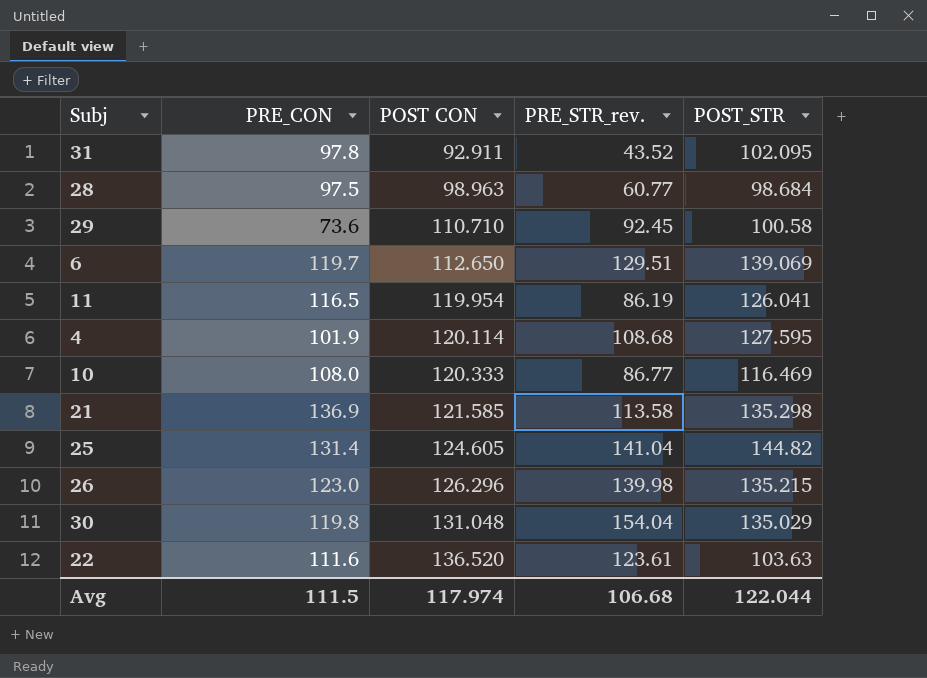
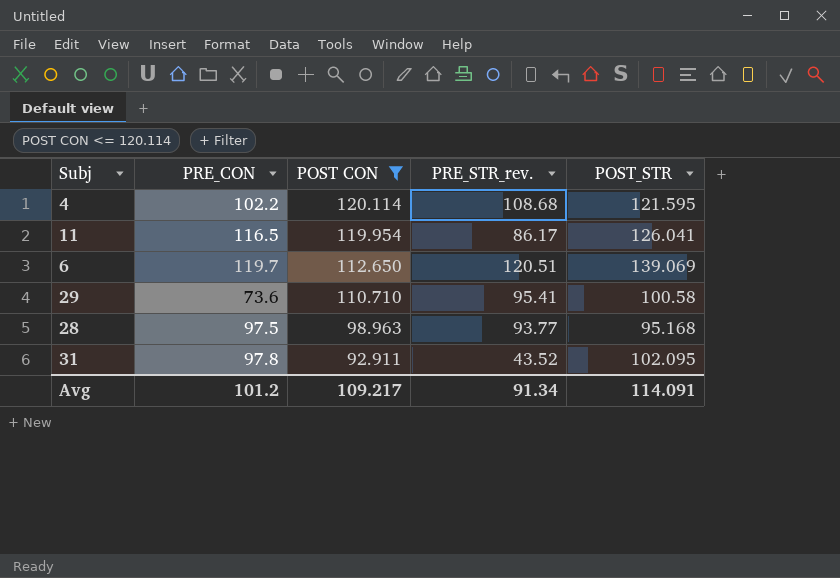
filter: none -> POST CON <= 120.114
row order: POST CON ascending -> POST CON descending
4 | PRE_CON: 101.9 -> 102.2
4 | POST_STR: 127.595 -> 121.595
11 | PRE_STR_rev.: 86.19 -> 86.17
6 | PRE_STR_rev.: 129.51 -> 120.51
29 | PRE_STR_rev.: 92.45 -> 95.41
28 | PRE_STR_rev.: 60.77 -> 93.77
28 | POST_STR: 98.684 -> 95.168
Avg | PRE_CON: 111.5 -> 101.2
Avg | POST CON: 117.974 -> 109.217
Avg | PRE_STR_rev.: 106.68 -> 91.34
Avg | POST_STR: 122.044 -> 114.091

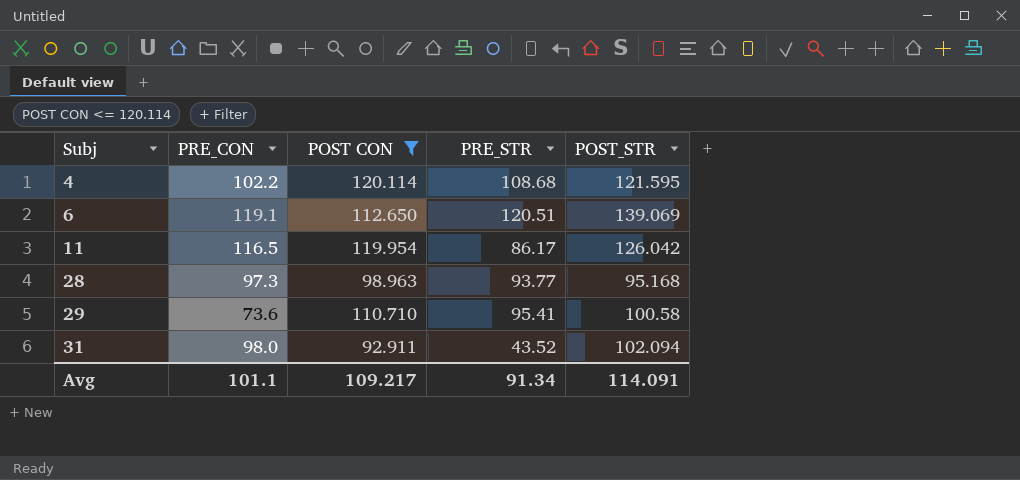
row order: POST CON descending -> Subj ascending
column name: PRE_STR_rev. -> PRE_STR
6 | PRE_CON: 119.7 -> 119.1
11 | POST_STR: 126.041 -> 126.042
28 | PRE_CON: 97.5 -> 97.3
31 | PRE_CON: 97.8 -> 98.0
31 | POST_STR: 102.095 -> 102.094
Avg | PRE_CON: 101.2 -> 101.1

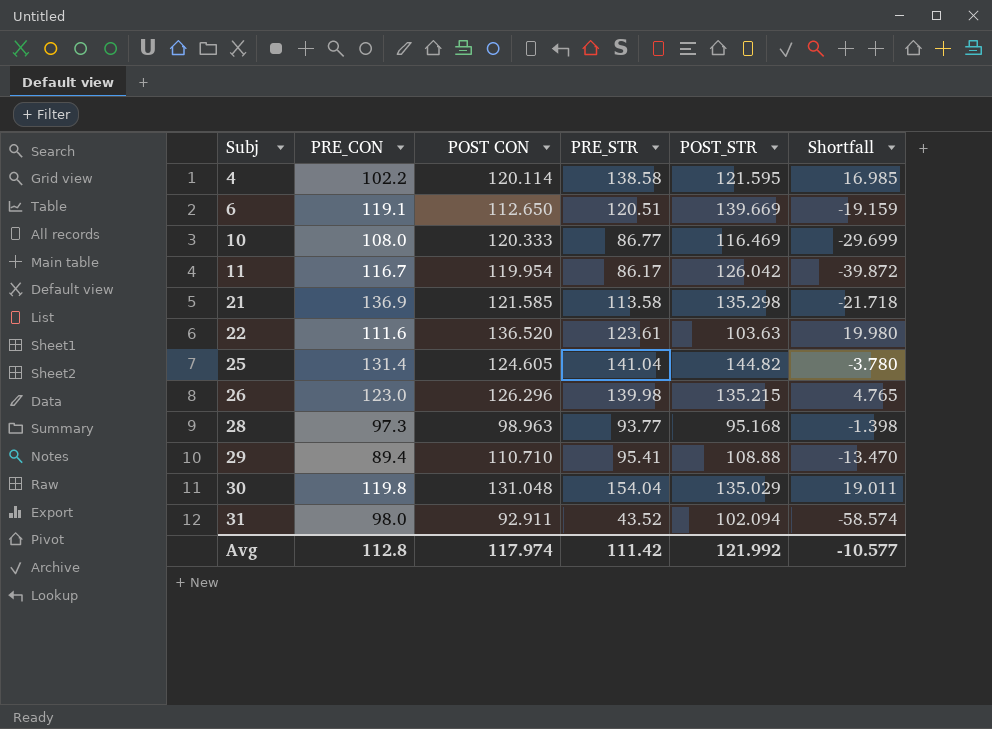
filter: POST CON <= 120.114 -> none
column Shortfall | formula: none -> [PRE_STR] - [POST_STR]
4 | PRE_STR: 108.68 -> 138.58
6 | POST_STR: 139.069 -> 139.669
11 | PRE_CON: 116.5 -> 116.7
29 | PRE_CON: 73.6 -> 89.4
29 | POST_STR: 100.58 -> 108.88
Avg | PRE_CON: 101.1 -> 112.8
Avg | POST CON: 109.217 -> 117.974
Avg | PRE_STR: 91.34 -> 111.42
Avg | POST_STR: 114.091 -> 121.992

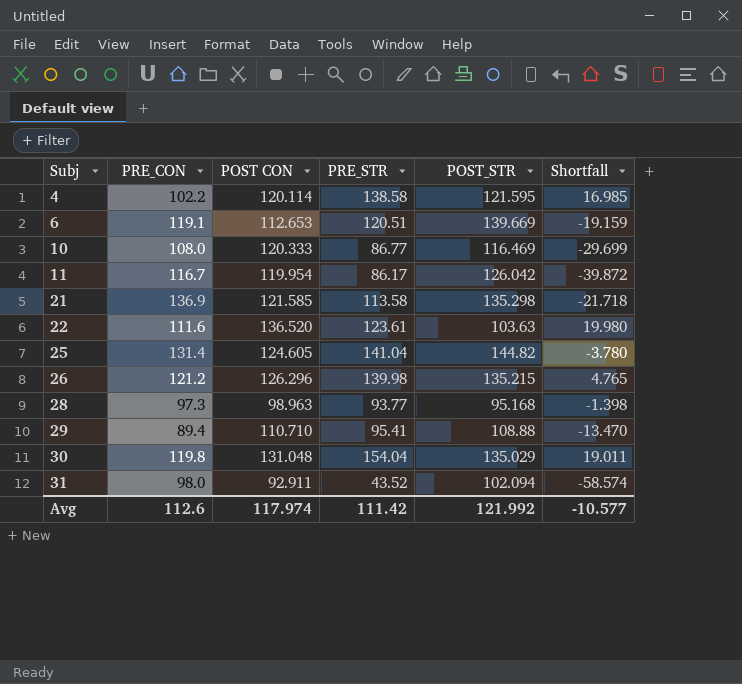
6 | POST CON: 112.650 -> 112.653
26 | PRE_CON: 123.0 -> 121.2
Avg | PRE_CON: 112.8 -> 112.6

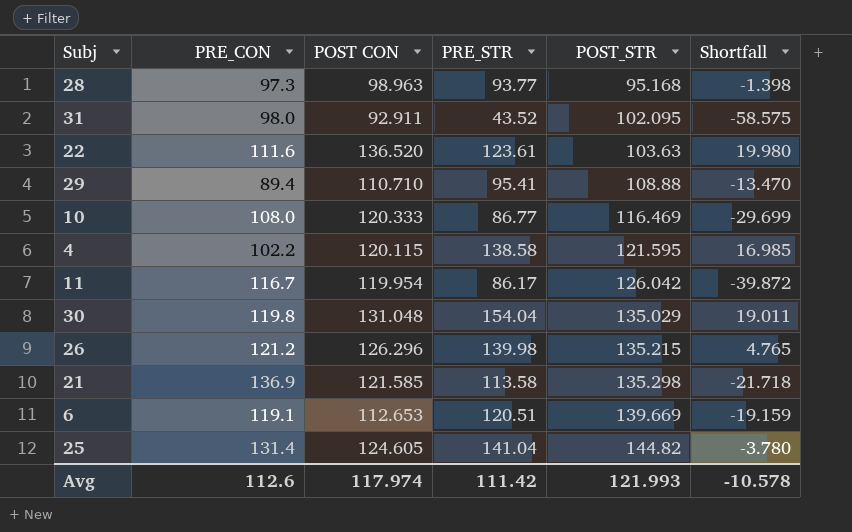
row order: Subj ascending -> POST_STR ascending
31 | POST_STR: 102.094 -> 102.095
31 | Shortfall: -58.574 -> -58.575
4 | POST CON: 120.114 -> 120.115
Avg | POST_STR: 121.992 -> 121.993
Avg | Shortfall: -10.577 -> -10.578

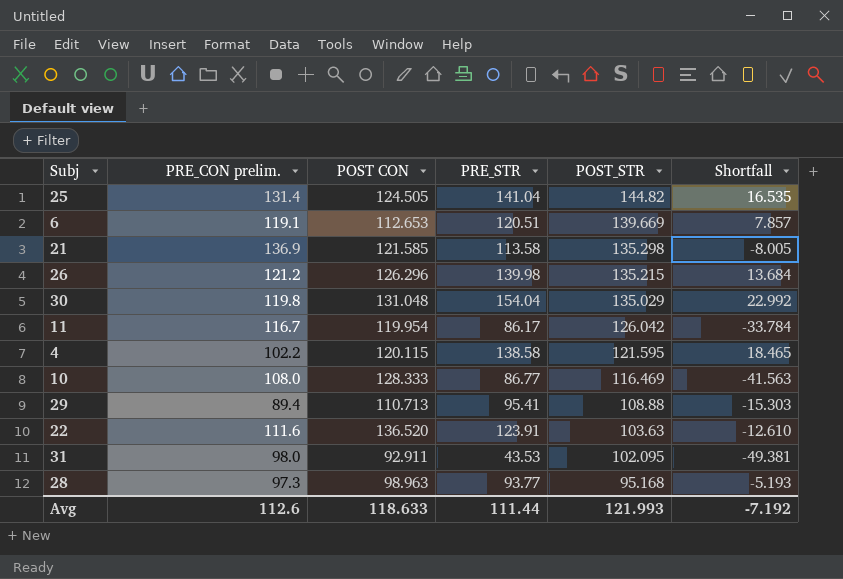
row order: POST_STR ascending -> POST_STR descending
column name: PRE_CON -> PRE_CON prelim.
column Shortfall | formula: [PRE_STR] - [POST_STR] -> [PRE_STR] - [POST CON]
25 | POST CON: 124.605 -> 124.505
10 | POST CON: 120.333 -> 128.333
29 | POST CON: 110.710 -> 110.713
22 | PRE_STR: 123.61 -> 123.91
31 | PRE_STR: 43.52 -> 43.53
Avg | POST CON: 117.974 -> 118.633
Avg | PRE_STR: 111.42 -> 111.44
Avg | Shortfall: -10.578 -> -7.192

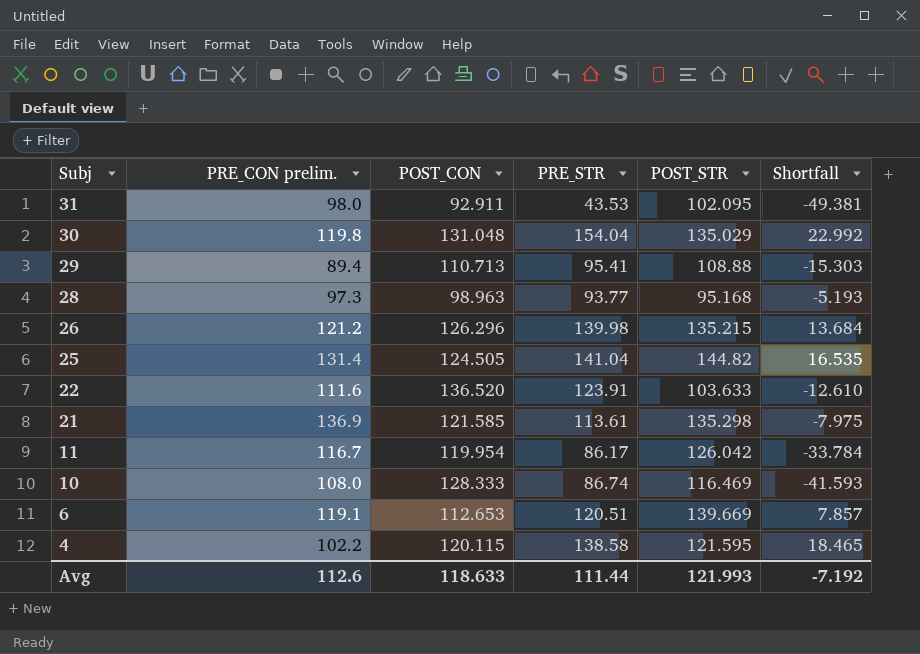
row order: POST_STR descending -> Subj descending
column name: POST CON -> POST_CON
22 | POST_STR: 103.63 -> 103.633
21 | PRE_STR: 113.58 -> 113.61
21 | Shortfall: -8.005 -> -7.975
10 | PRE_STR: 86.77 -> 86.74
10 | Shortfall: -41.563 -> -41.593

